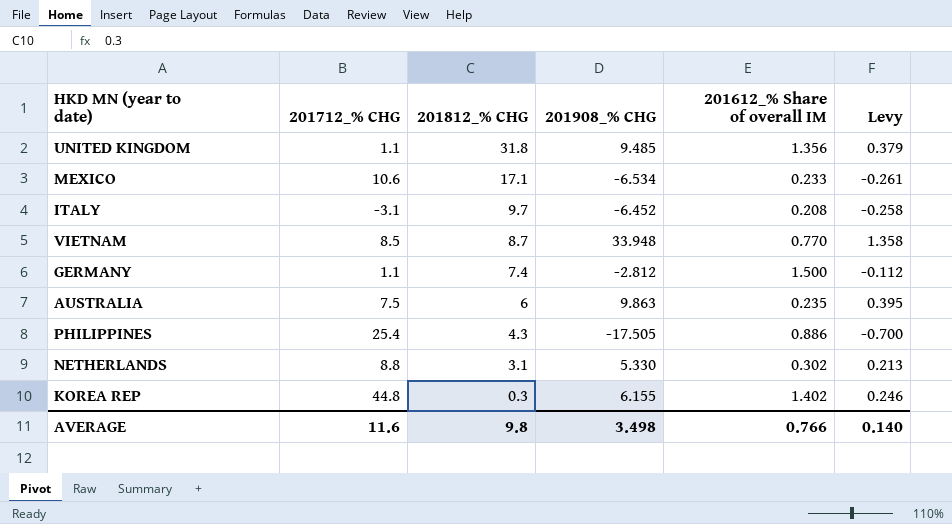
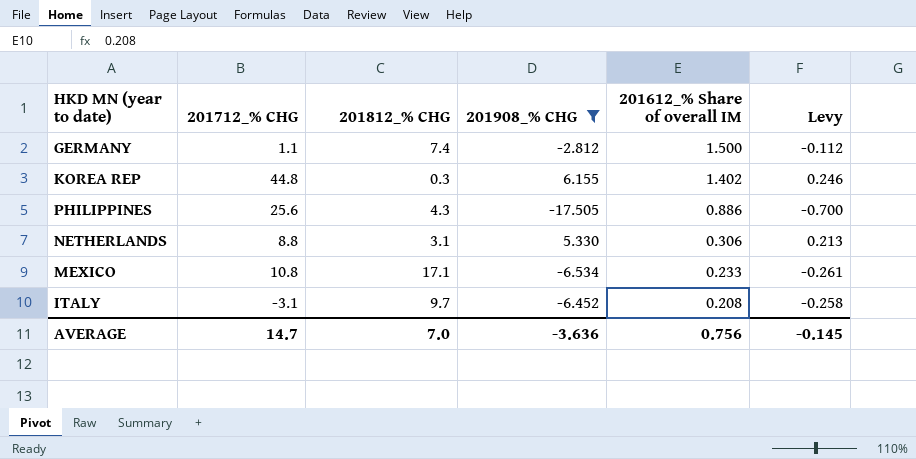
filter: none -> 201908_% CHG <= 6.155
row order: 201812_% CHG descending -> 201612_% Share of overall IM descending
PHILIPPINES | 201712_% CHG: 25.4 -> 25.6
NETHERLANDS | 201612_% Share of overall IM: 0.302 -> 0.306
MEXICO | 201712_% CHG: 10.6 -> 10.8
AVERAGE | 201712_% CHG: 11.6 -> 14.7
AVERAGE | 201812_% CHG: 9.8 -> 7.0
AVERAGE | 201908_% CHG: 3.498 -> -3.636
AVERAGE | 201612_% Share of overall IM: 0.766 -> 0.756
AVERAGE | Levy: 0.140 -> -0.145

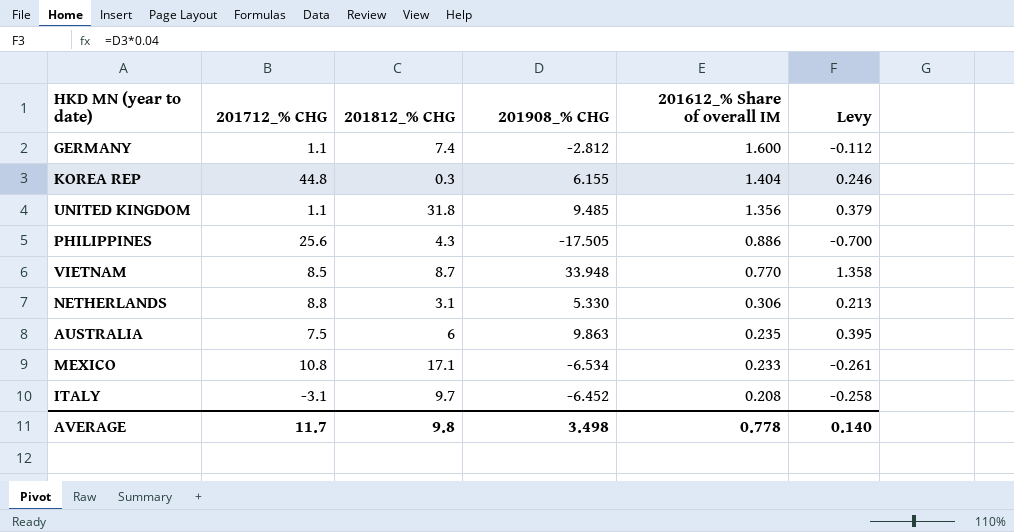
filter: 201908_% CHG <= 6.155 -> none
GERMANY | 201612_% Share of overall IM: 1.500 -> 1.600
KOREA REP | 201612_% Share of overall IM: 1.402 -> 1.404
AVERAGE | 201712_% CHG: 14.7 -> 11.7
AVERAGE | 201812_% CHG: 7.0 -> 9.8
AVERAGE | 201908_% CHG: -3.636 -> 3.498
AVERAGE | 201612_% Share of overall IM: 0.756 -> 0.778
AVERAGE | Levy: -0.145 -> 0.140

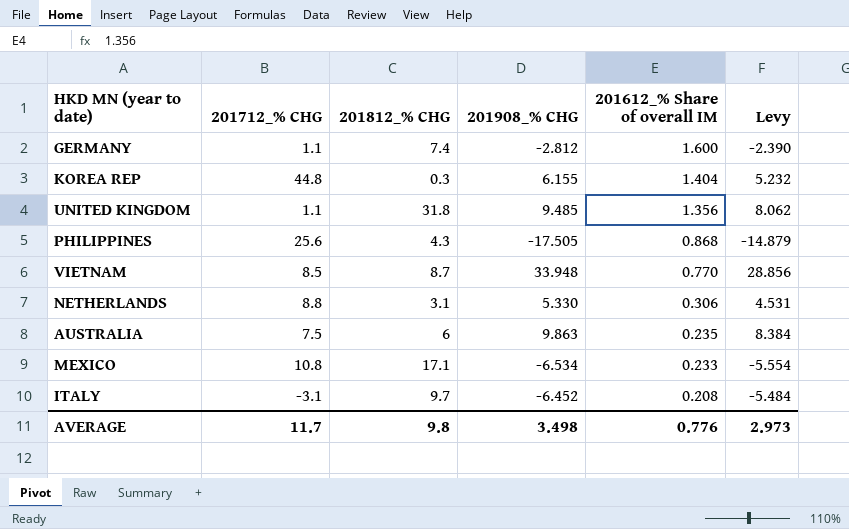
column Levy | formula: [201908_% CHG] * 0.04 -> [201908_% CHG] * 0.85
PHILIPPINES | 201612_% Share of overall IM: 0.886 -> 0.868
AVERAGE | 201612_% Share of overall IM: 0.778 -> 0.776
AVERAGE | Levy: 0.140 -> 2.973

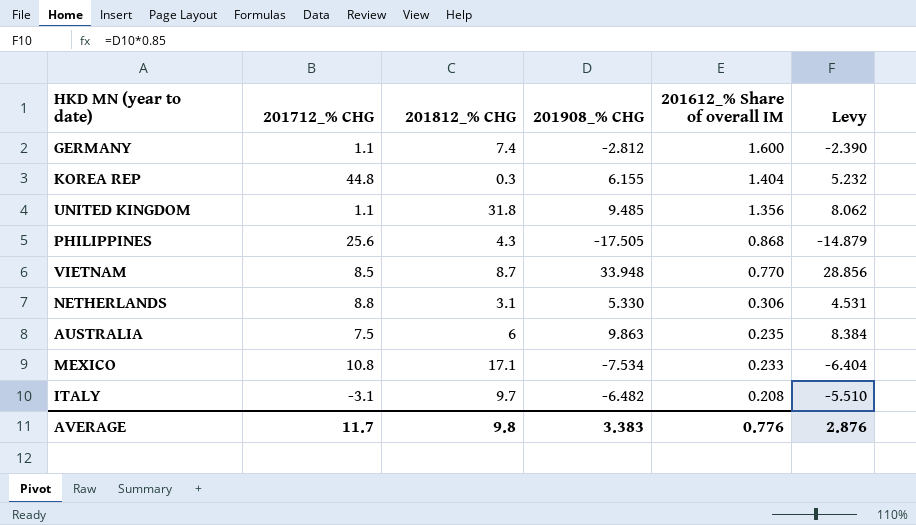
MEXICO | 201908_% CHG: -6.534 -> -7.534
MEXICO | Levy: -5.554 -> -6.404
ITALY | 201908_% CHG: -6.452 -> -6.482
ITALY | Levy: -5.484 -> -5.510
AVERAGE | 201908_% CHG: 3.498 -> 3.383
AVERAGE | Levy: 2.973 -> 2.876

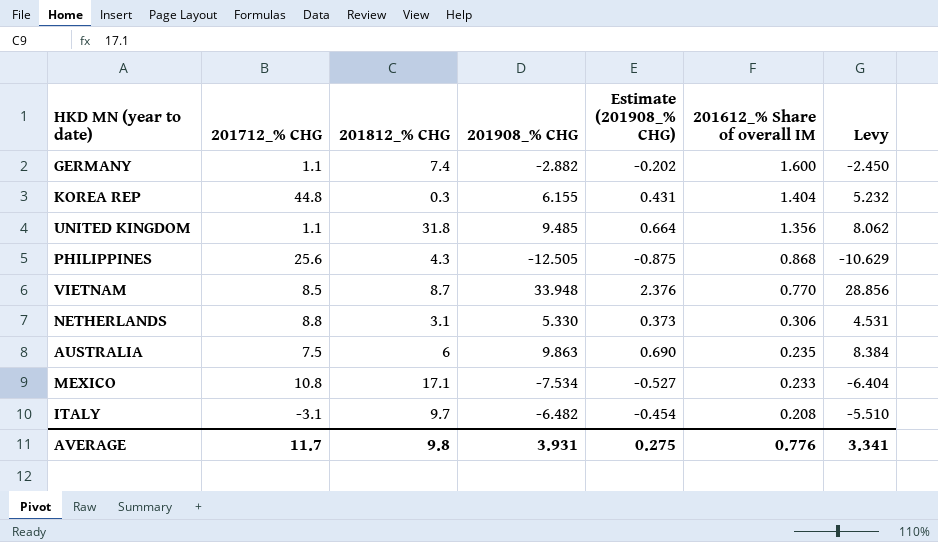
column Estimate (201908_% CHG) | formula: none -> [201908_% CHG] * 0.07
GERMANY | 201908_% CHG: -2.812 -> -2.882
GERMANY | Levy: -2.390 -> -2.450
PHILIPPINES | 201908_% CHG: -17.505 -> -12.505
PHILIPPINES | Levy: -14.879 -> -10.629
AVERAGE | 201908_% CHG: 3.383 -> 3.931
AVERAGE | Levy: 2.876 -> 3.341

